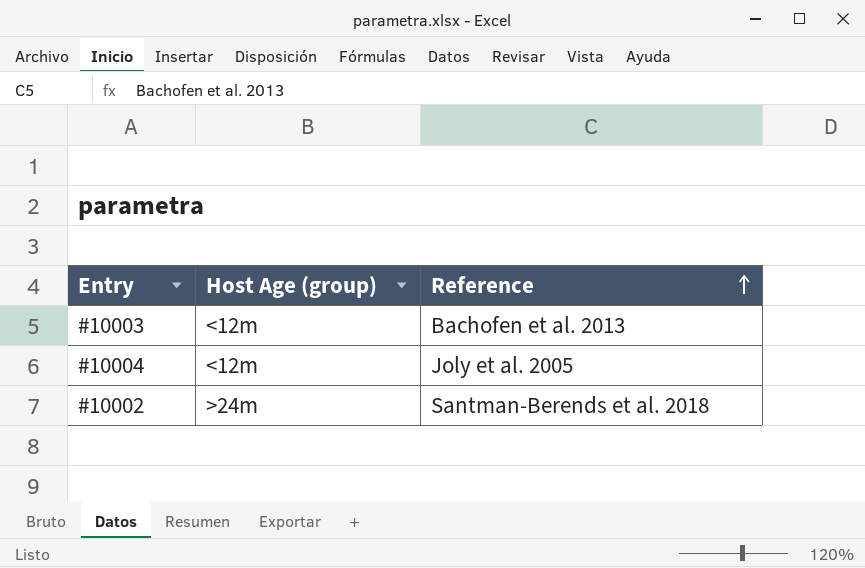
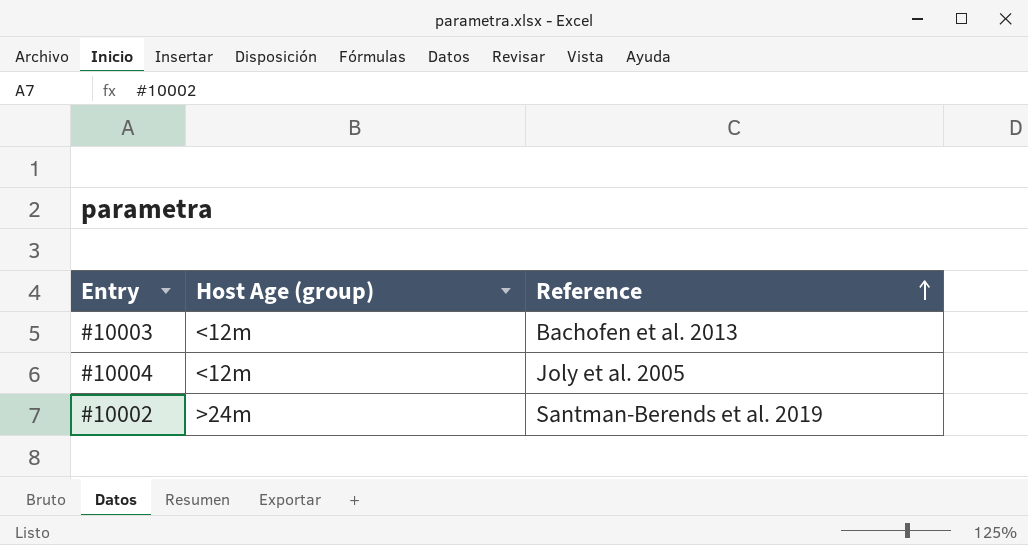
#10002 | Reference: Santman-Berends et al. 2018 -> Santman-Berends et al. 2019

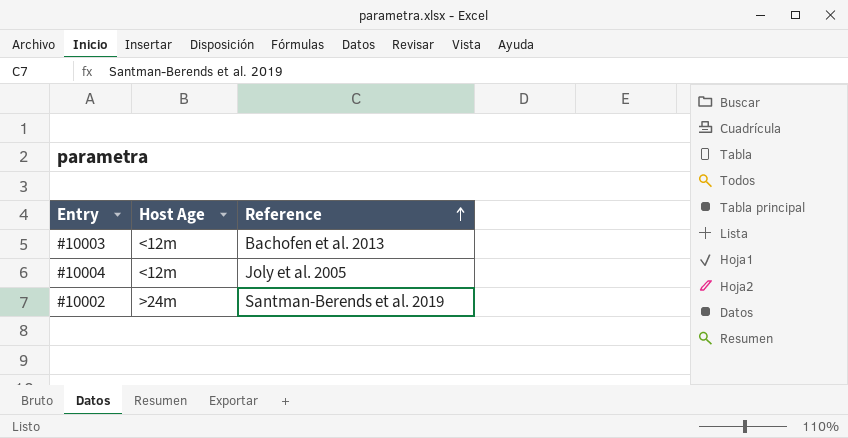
column name: Host Age (group) -> Host Age

